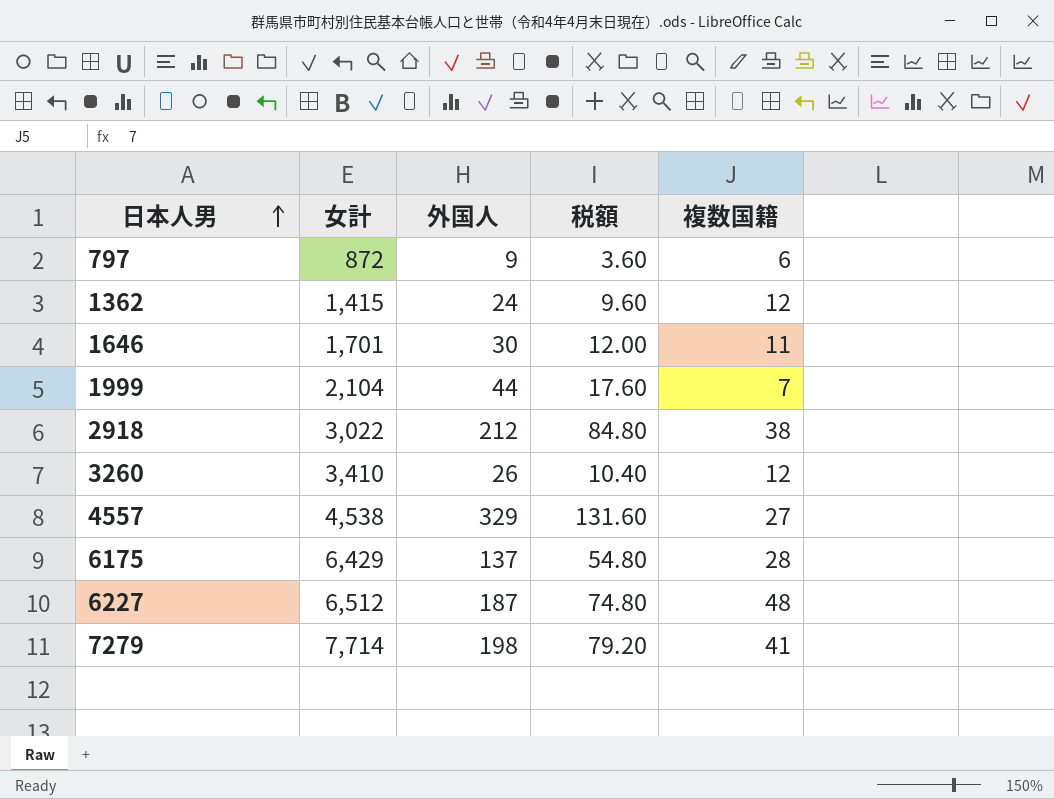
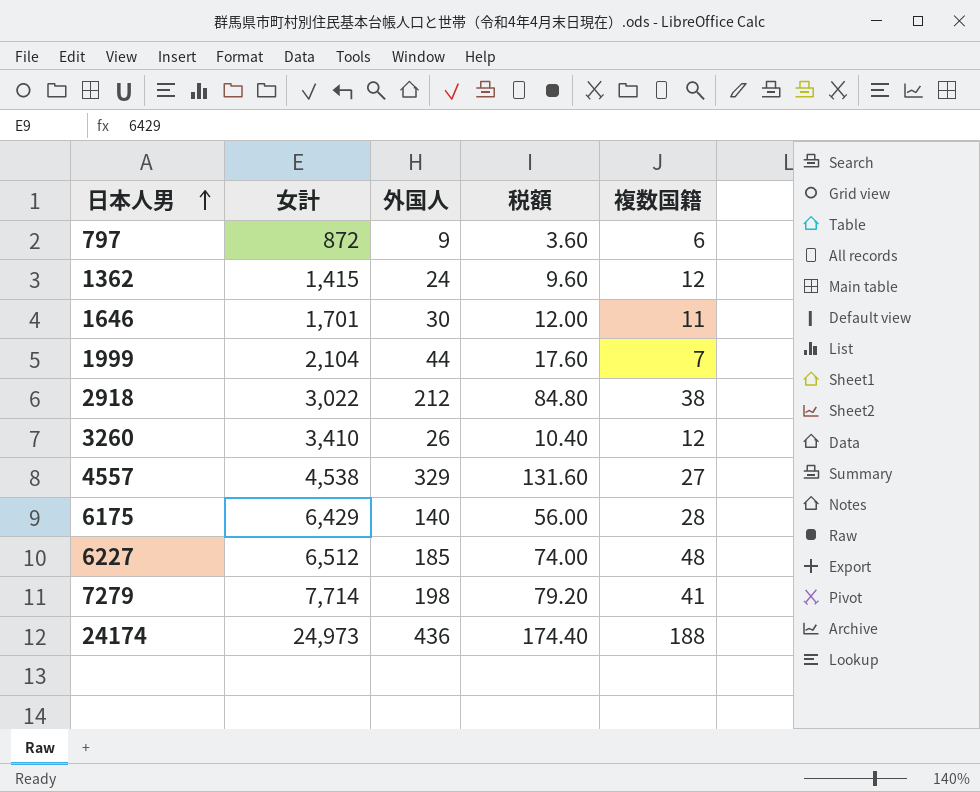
6175 | 外国人: 137 -> 140
6175 | 税額: 54.80 -> 56.00
6227 | 外国人: 187 -> 185
6227 | 税額: 74.80 -> 74.00
row 24174: none -> 24,973 | 436 | 174.40 | 188

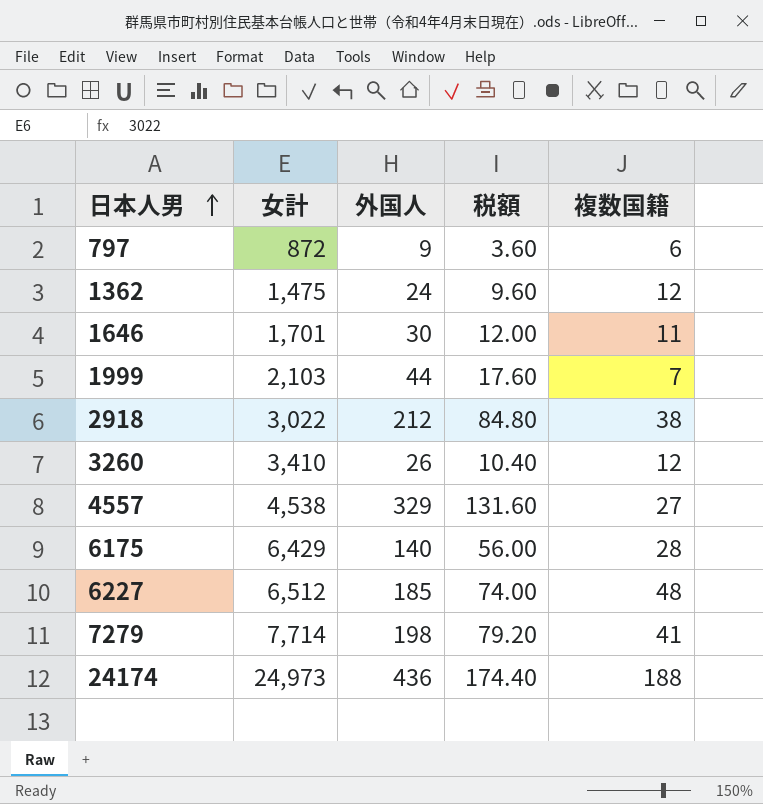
1362 | 女計: 1,415 -> 1,475
1999 | 女計: 2,104 -> 2,103

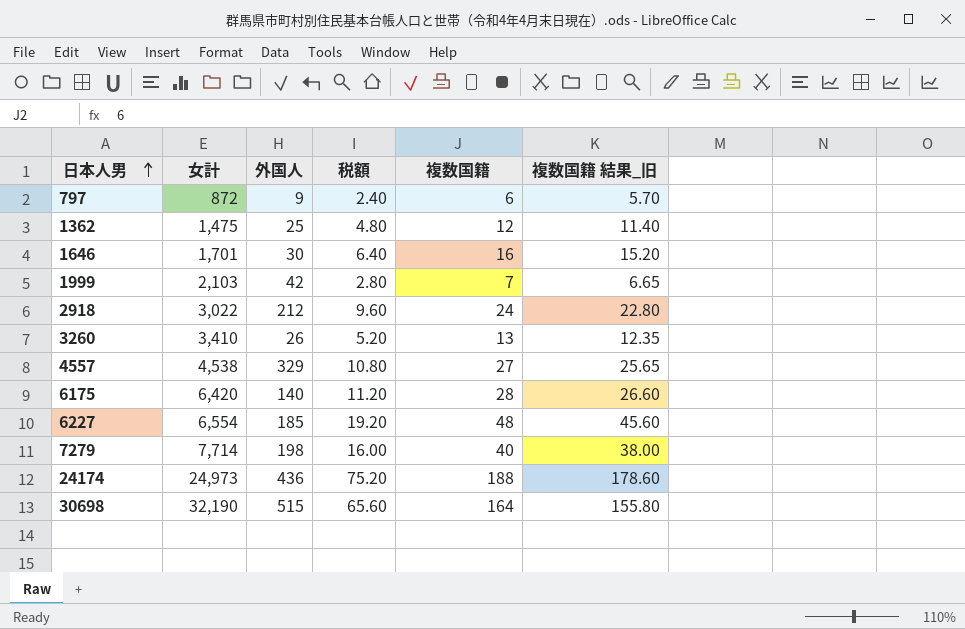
column 税額 | formula: [外国人] * 0.4 -> [複数国籍] * 0.4
column 複数国籍 結果_旧 | formula: none -> [複数国籍] * 0.95
1362 | 外国人: 24 -> 25
1646 | 複数国籍: 11 -> 16
1999 | 外国人: 44 -> 42
2918 | 複数国籍: 38 -> 24
3260 | 複数国籍: 12 -> 13
6175 | 女計: 6,429 -> 6,420
6227 | 女計: 6,512 -> 6,554
7279 | 複数国籍: 41 -> 40
row 30698: none -> 32,190 | 515 | 65.60 | 164 | 155.80

